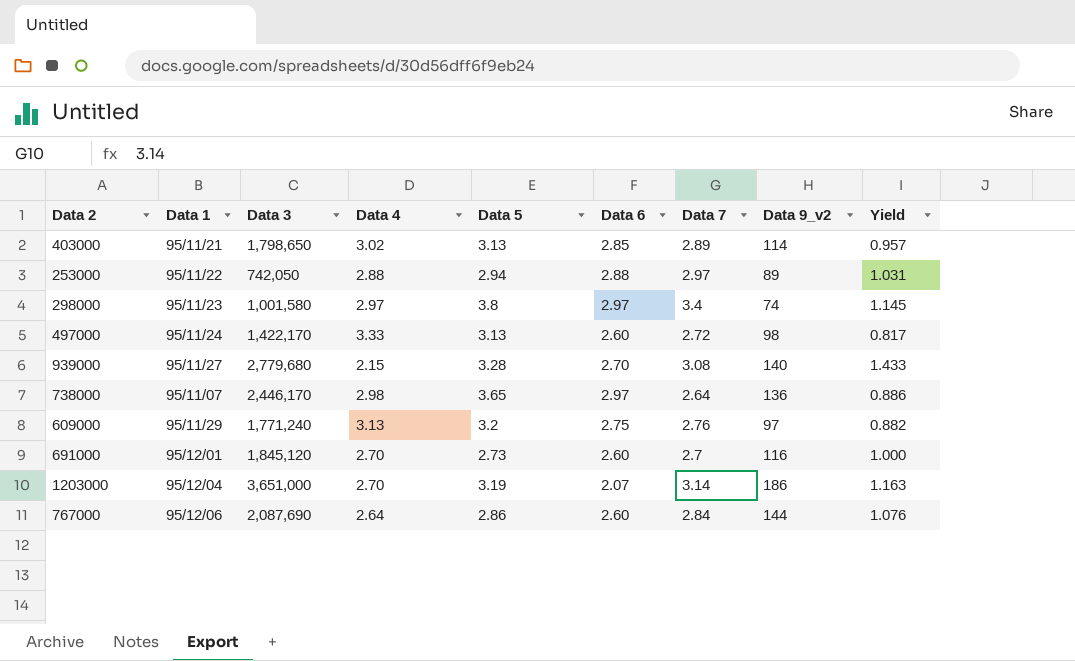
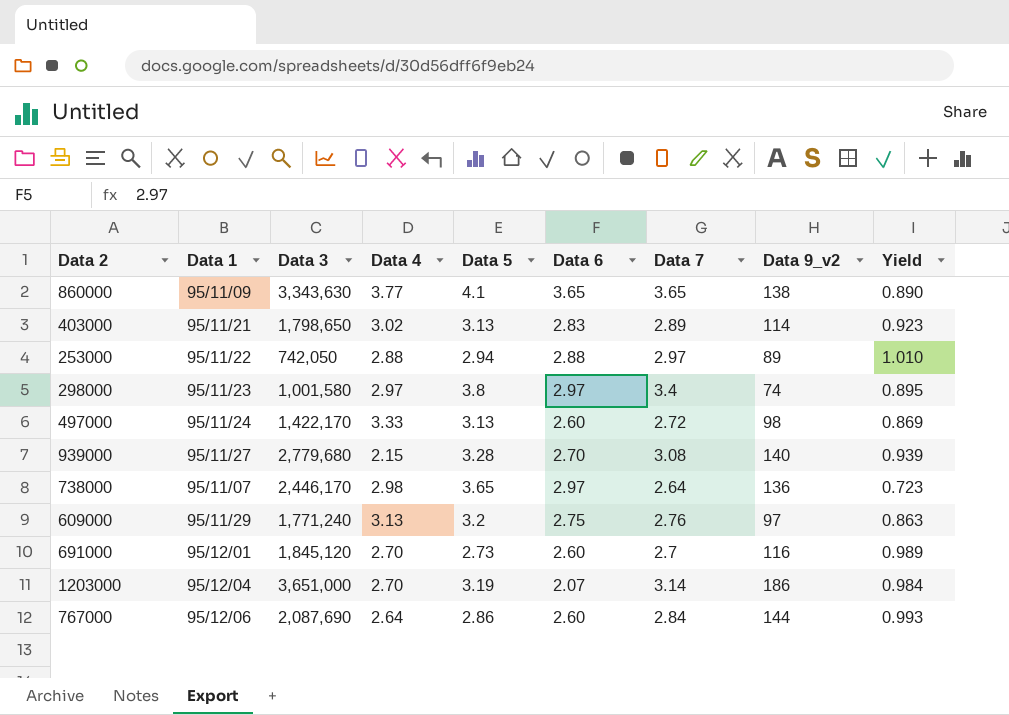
column Yield | formula: [Data 7] / [Data 4] -> [Data 7] / [Data 5]
row 860000: none -> 95/11/09 | 3,343,630 | 3.77 | 4.1 | 3.65 | 3.65 | 138 | 0.890
403000 | Data 6: 2.85 -> 2.83

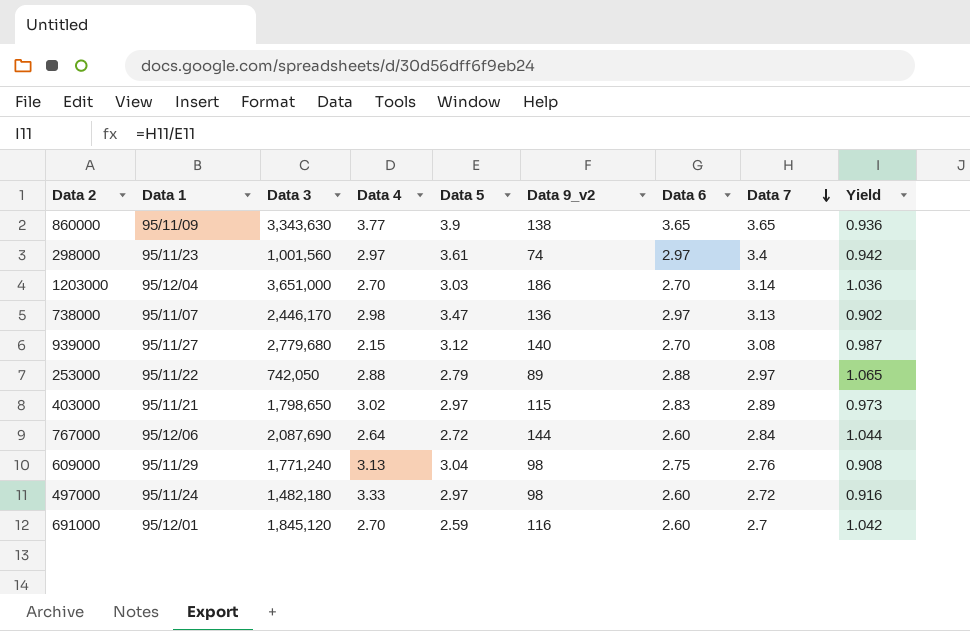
row order: none -> Data 7 descending
column Data 9_v2 | position: 8 -> 6
860000 | Data 5: 4.1 -> 3.9
860000 | Yield: 0.890 -> 0.936
298000 | Data 3: 1,001,580 -> 1,001,560
298000 | Data 5: 3.8 -> 3.61
298000 | Yield: 0.895 -> 0.942
1203000 | Data 5: 3.19 -> 3.03
1203000 | Data 6: 2.07 -> 2.70
1203000 | Yield: 0.984 -> 1.036
738000 | Data 5: 3.65 -> 3.47
738000 | Data 7: 2.64 -> 3.13
738000 | Yield: 0.723 -> 0.902
939000 | Data 5: 3.28 -> 3.12
939000 | Yield: 0.939 -> 0.987
253000 | Data 5: 2.94 -> 2.79
253000 | Yield: 1.010 -> 1.065
403000 | Data 5: 3.13 -> 2.97
403000 | Data 9_v2: 114 -> 115
403000 | Yield: 0.923 -> 0.973
767000 | Data 5: 2.86 -> 2.72
767000 | Yield: 0.993 -> 1.044
609000 | Data 5: 3.2 -> 3.04
609000 | Data 9_v2: 97 -> 98
609000 | Yield: 0.863 -> 0.908
497000 | Data 3: 1,422,170 -> 1,482,180
497000 | Data 5: 3.13 -> 2.97
497000 | Yield: 0.869 -> 0.916
691000 | Data 5: 2.73 -> 2.59
691000 | Yield: 0.989 -> 1.042

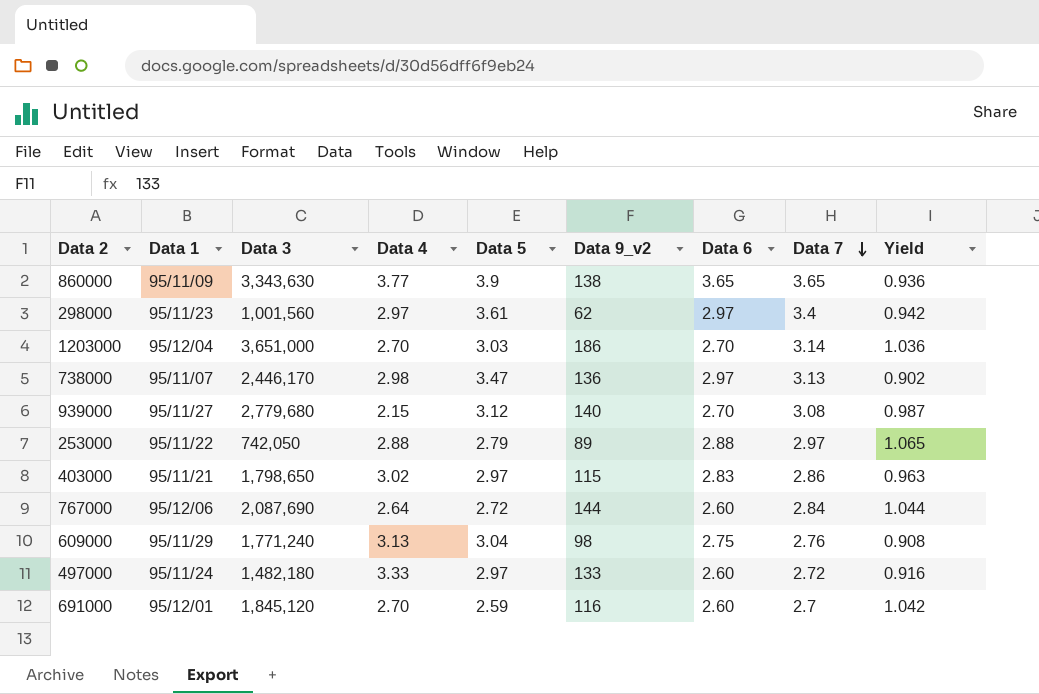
298000 | Data 9_v2: 74 -> 62
403000 | Data 7: 2.89 -> 2.86
403000 | Yield: 0.973 -> 0.963
497000 | Data 9_v2: 98 -> 133

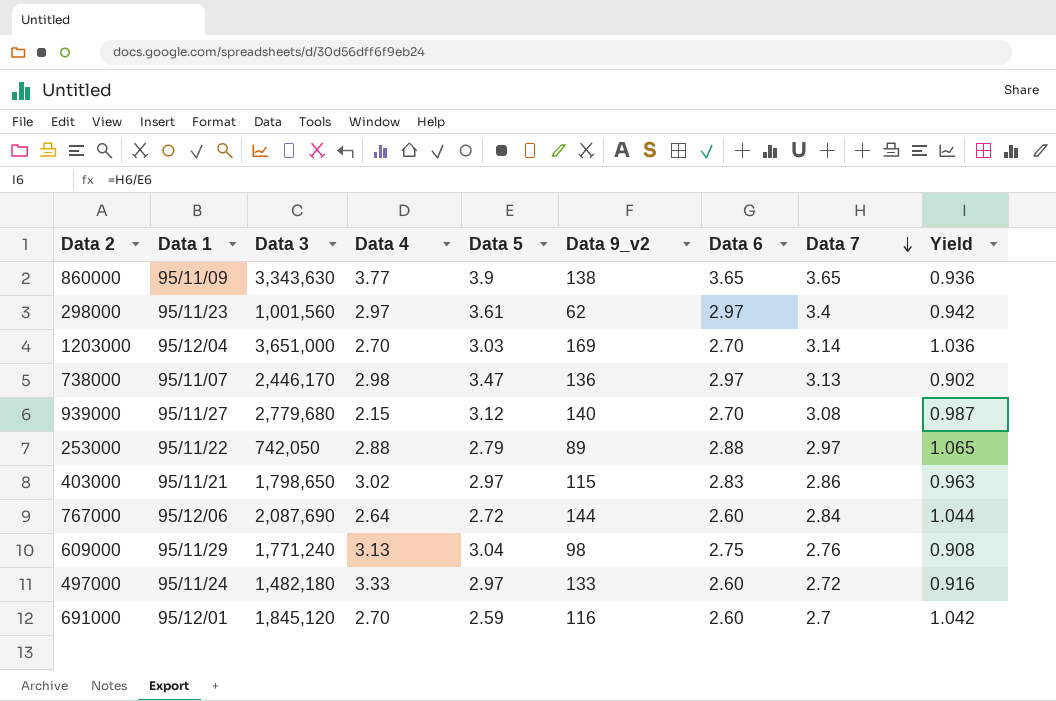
1203000 | Data 9_v2: 186 -> 169

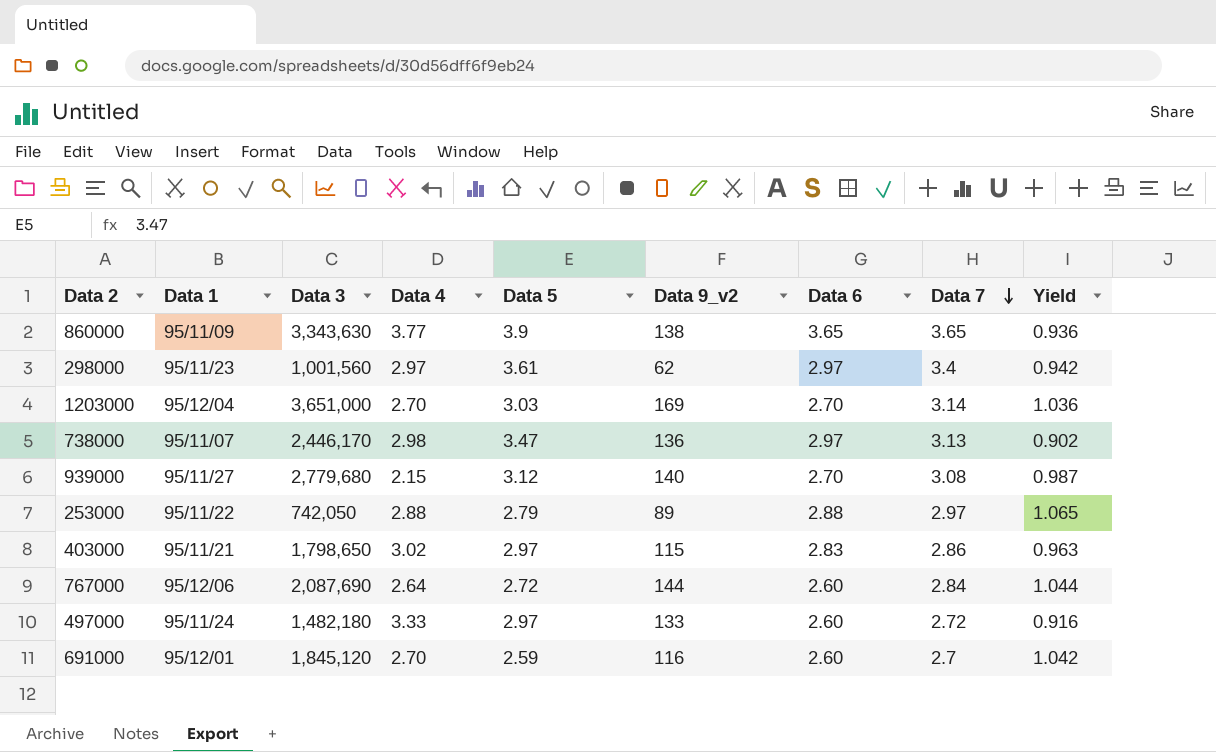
row 609000: 95/11/29 | 1,771,240 | 3.13 | 3.04 | 98 | 2.75 | 2.76 | 0.908 -> none

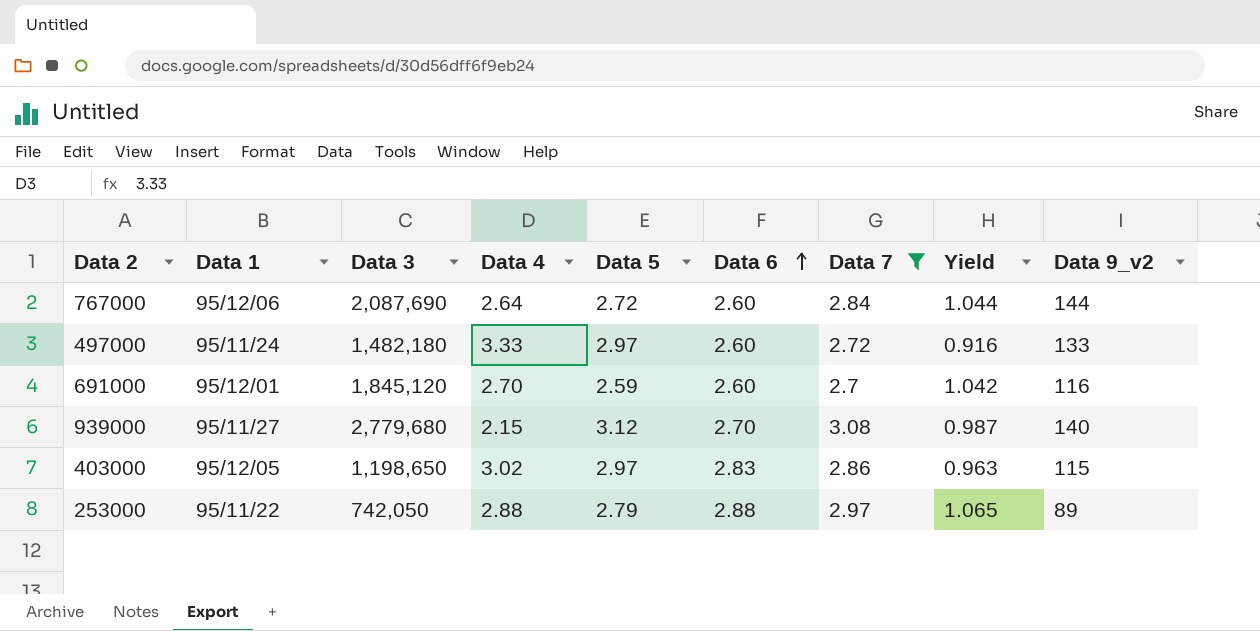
filter: none -> Data 7 <= 3.08
row order: Data 7 descending -> Data 6 ascending
column Data 9_v2 | position: 6 -> 9
403000 | Data 1: 95/11/21 -> 95/12/05
403000 | Data 3: 1,798,650 -> 1,198,650

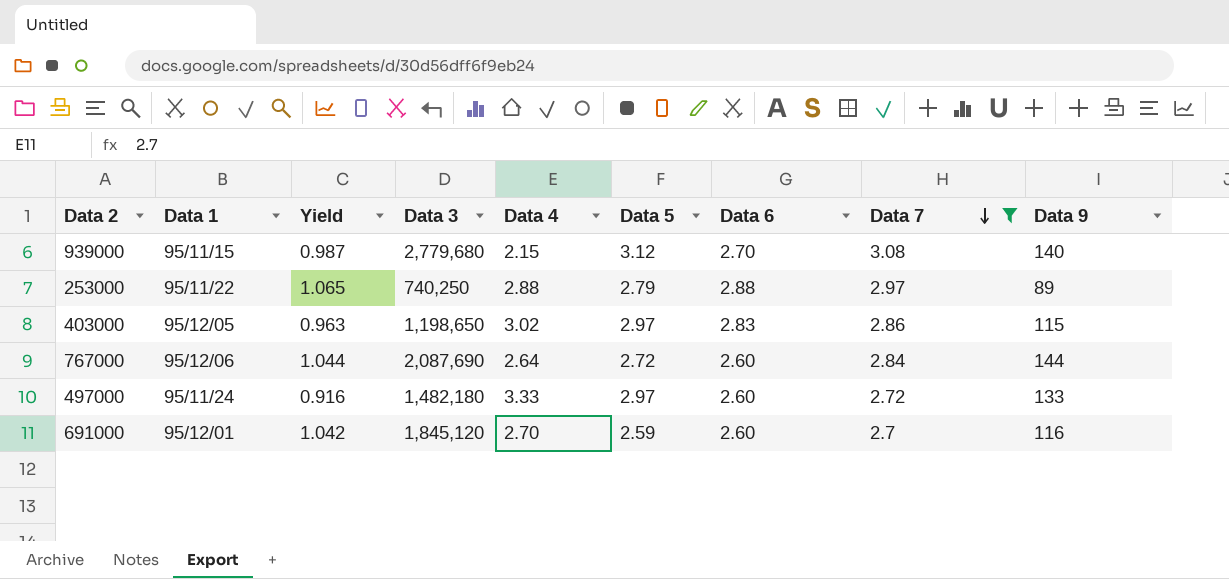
row order: Data 6 ascending -> Data 7 descending
column Yield | position: 8 -> 3
column name: Data 9_v2 -> Data 9
939000 | Data 1: 95/11/27 -> 95/11/15
253000 | Data 3: 742,050 -> 740,250

